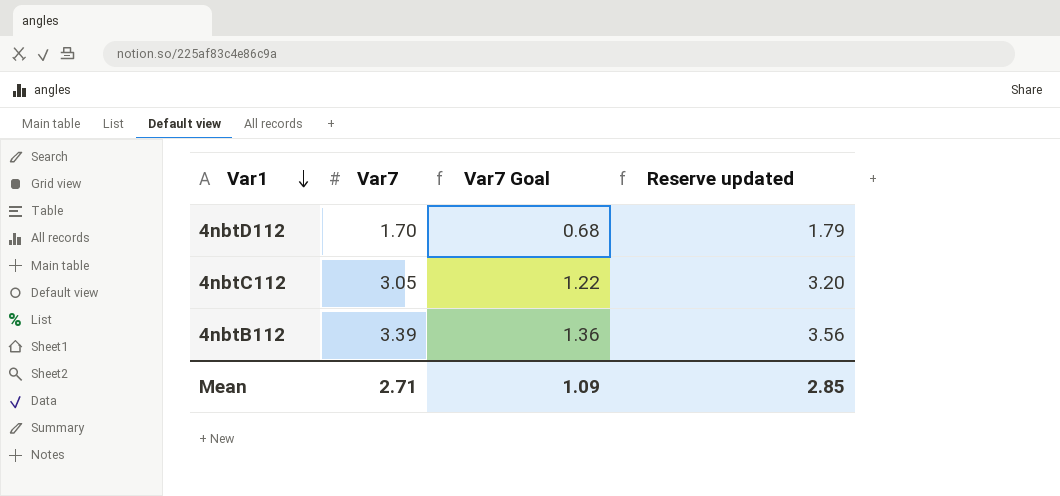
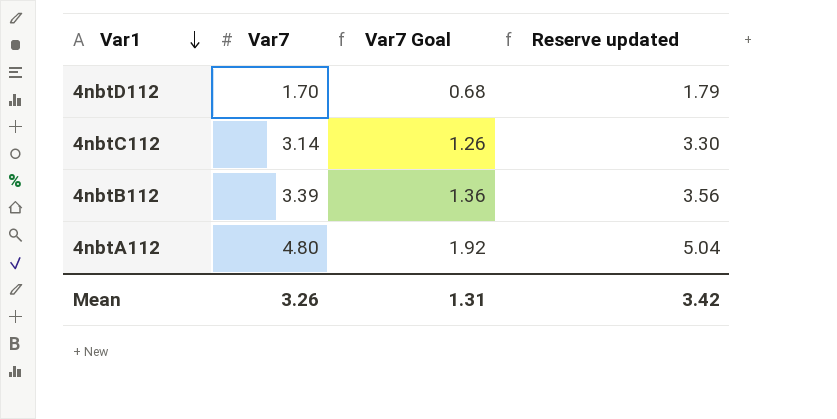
4nbtC112 | Var7: 3.05 -> 3.14
4nbtC112 | Var7 Goal: 1.22 -> 1.26
4nbtC112 | Reserve updated: 3.20 -> 3.30
row 4nbtA112: none -> 4.80 | 1.92 | 5.04
Mean | Var7: 2.71 -> 3.26
Mean | Var7 Goal: 1.09 -> 1.31
Mean | Reserve updated: 2.85 -> 3.42

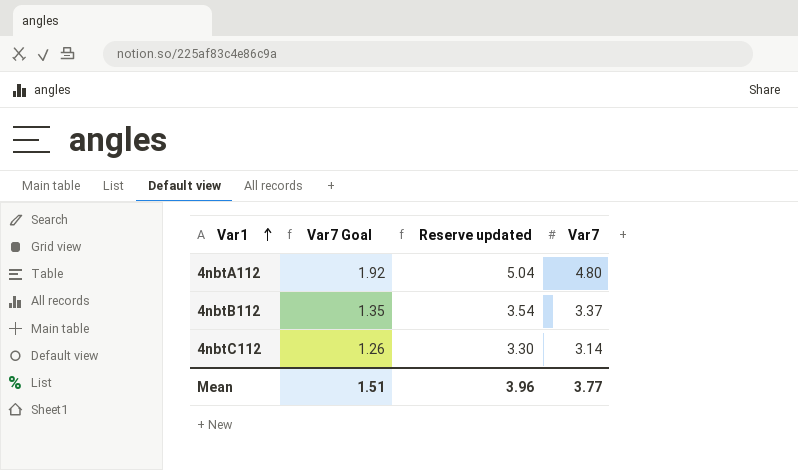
row order: Var1 descending -> Var1 ascending
column Var7 | position: 2 -> 4
row 4nbtD112: 1.70 | 0.68 | 1.79 -> none
4nbtB112 | Var7 Goal: 1.36 -> 1.35
4nbtB112 | Reserve updated: 3.56 -> 3.54
4nbtB112 | Var7: 3.39 -> 3.37
Mean | Var7 Goal: 1.31 -> 1.51
Mean | Reserve updated: 3.42 -> 3.96
Mean | Var7: 3.26 -> 3.77

